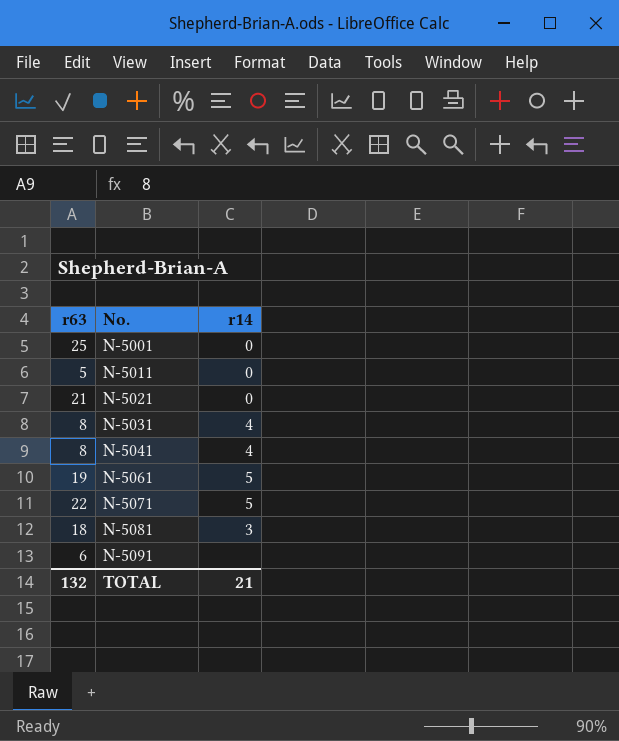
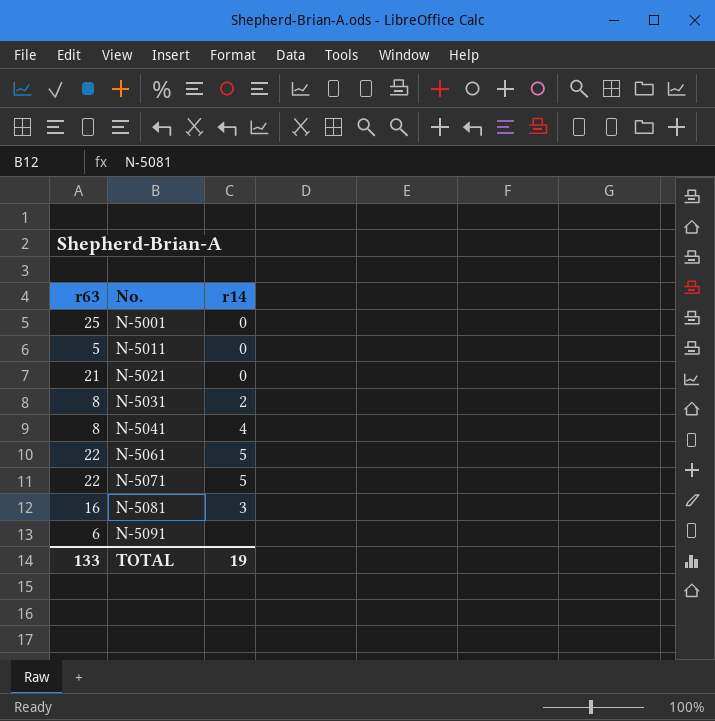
N-5031 | r14: 4 -> 2
N-5061 | r63: 19 -> 22
N-5081 | r63: 18 -> 16
TOTAL | r63: 132 -> 133
TOTAL | r14: 21 -> 19

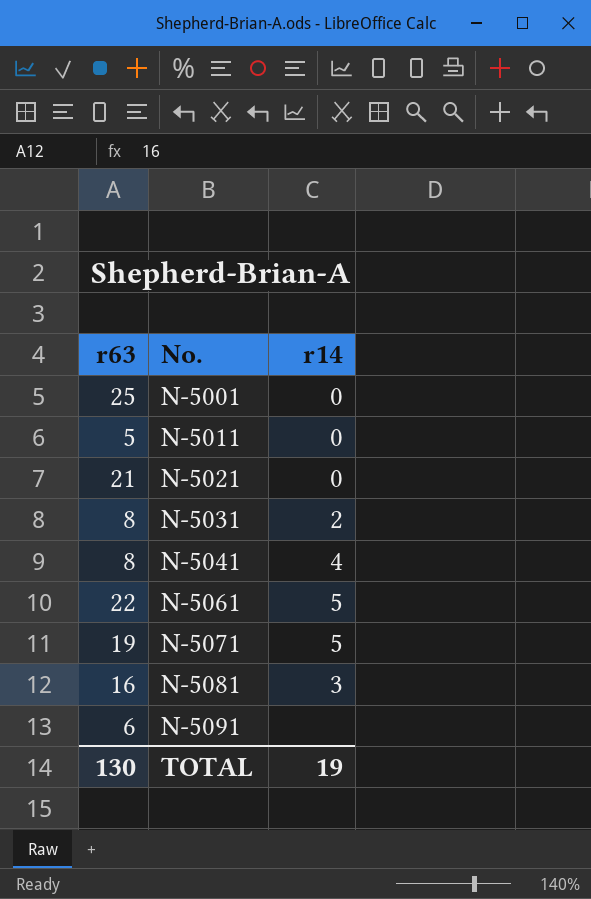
N-5071 | r63: 22 -> 19
TOTAL | r63: 133 -> 130

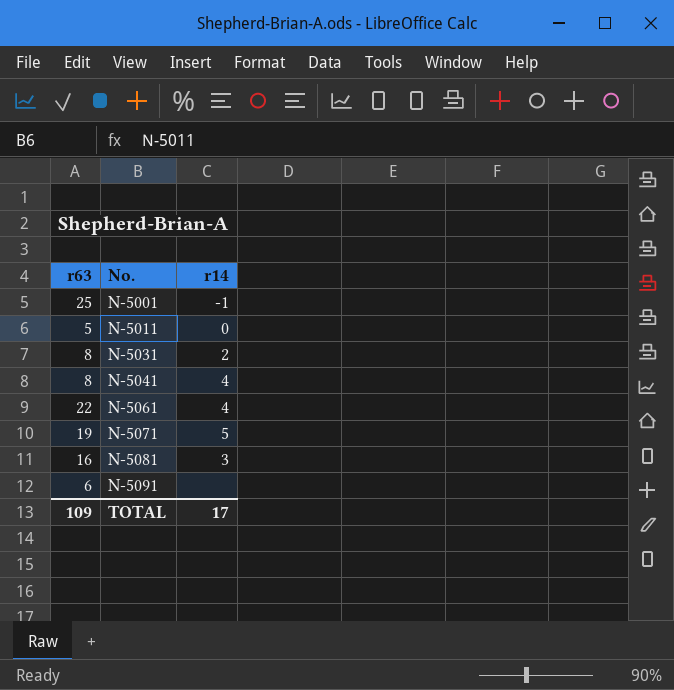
row N-5021: 21 | 0 -> none
N-5001 | r14: 0 -> -1
N-5061 | r14: 5 -> 4
TOTAL | r63: 130 -> 109
TOTAL | r14: 19 -> 17

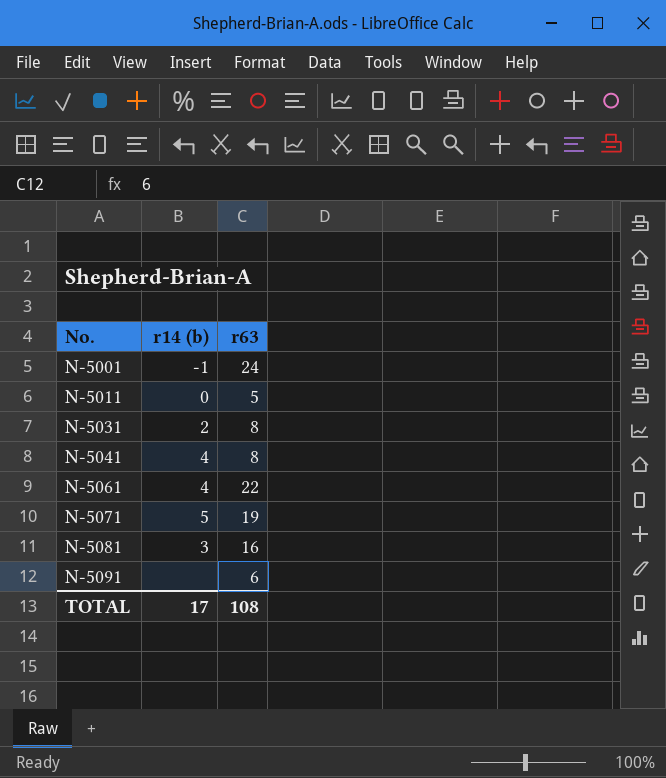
column name: r14 -> r14 (b)
column r63 | position: 1 -> 3
N-5001 | r63: 25 -> 24
TOTAL | r63: 109 -> 108

